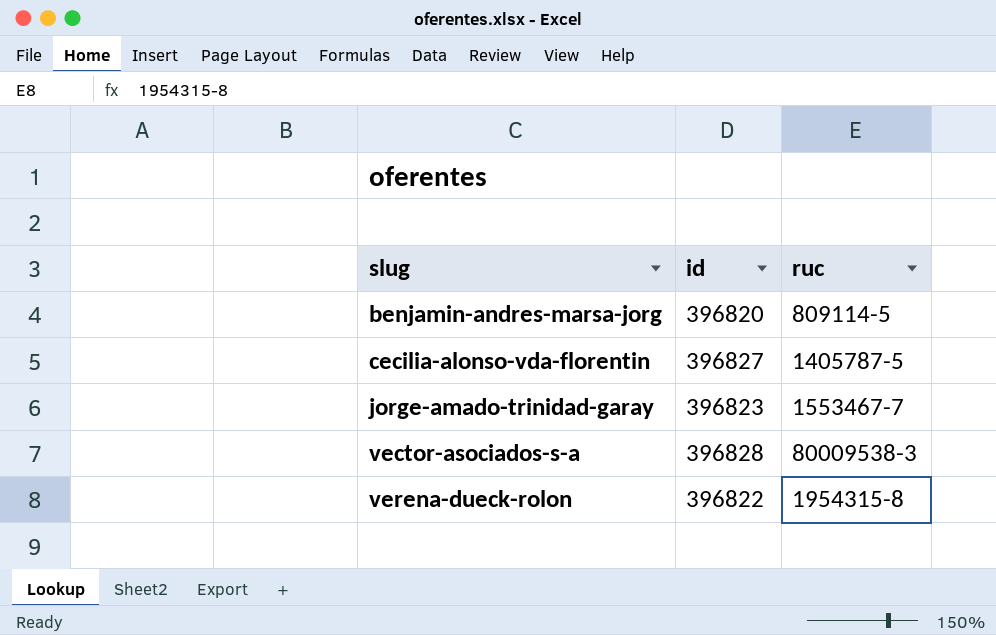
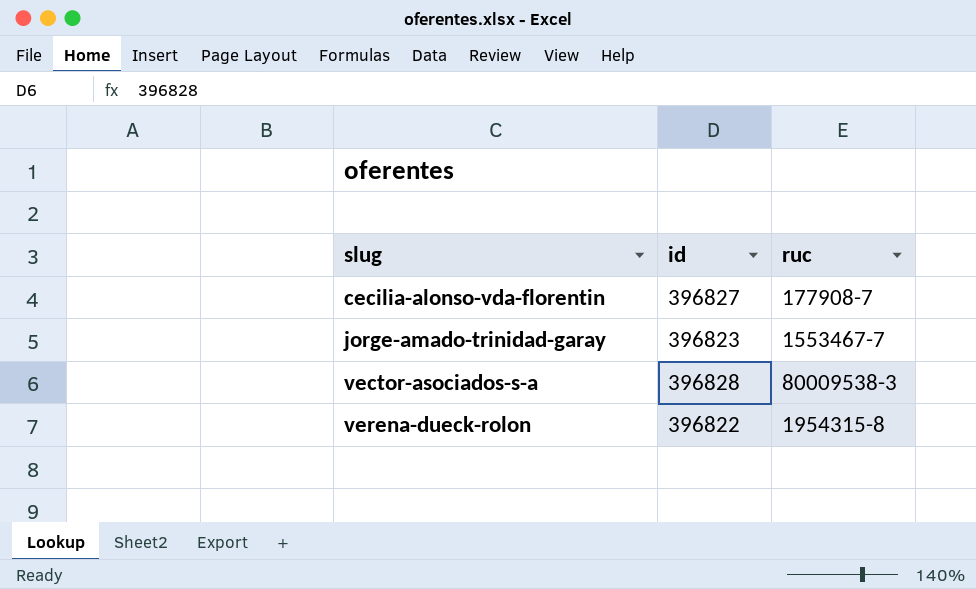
row benjamin-andres-marsa-jorg: 396820 | 809114-5 -> none
cecilia-alonso-vda-florentin | ruc: 1405787-5 -> 177908-7

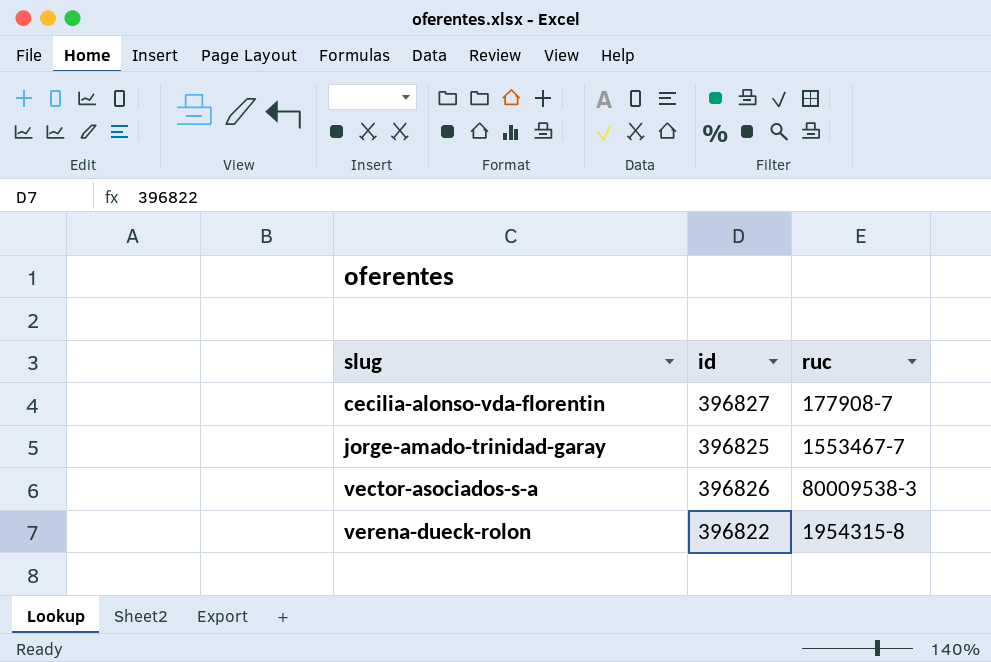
jorge-amado-trinidad-garay | id: 396823 -> 396825
vector-asociados-s-a | id: 396828 -> 396826

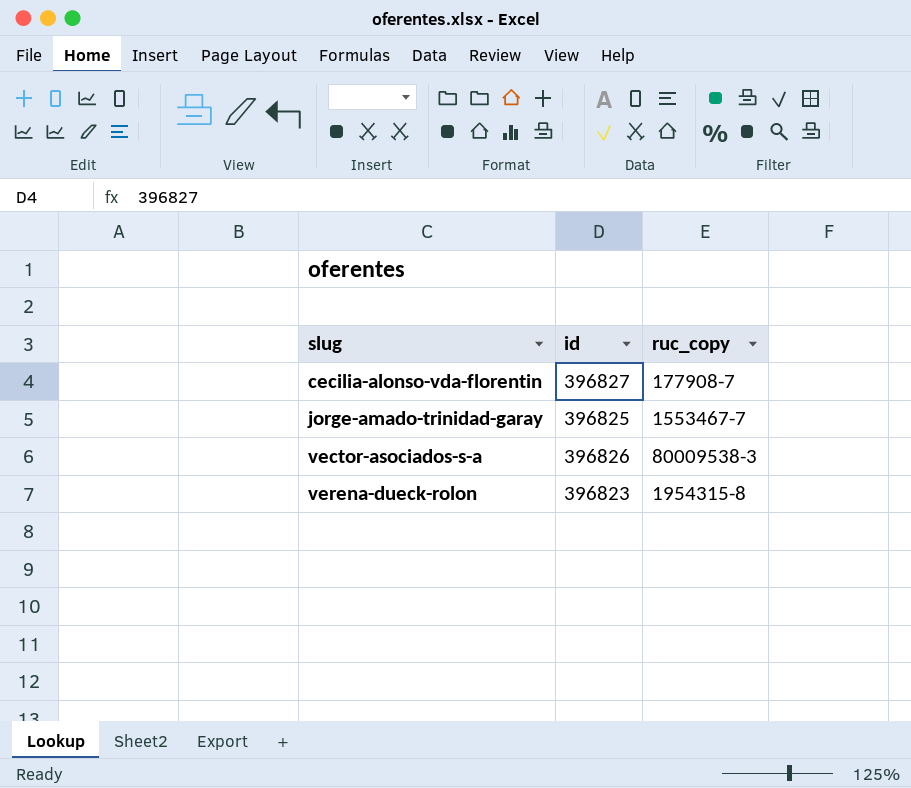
column name: ruc -> ruc_copy
verena-dueck-rolon | id: 396822 -> 396823

